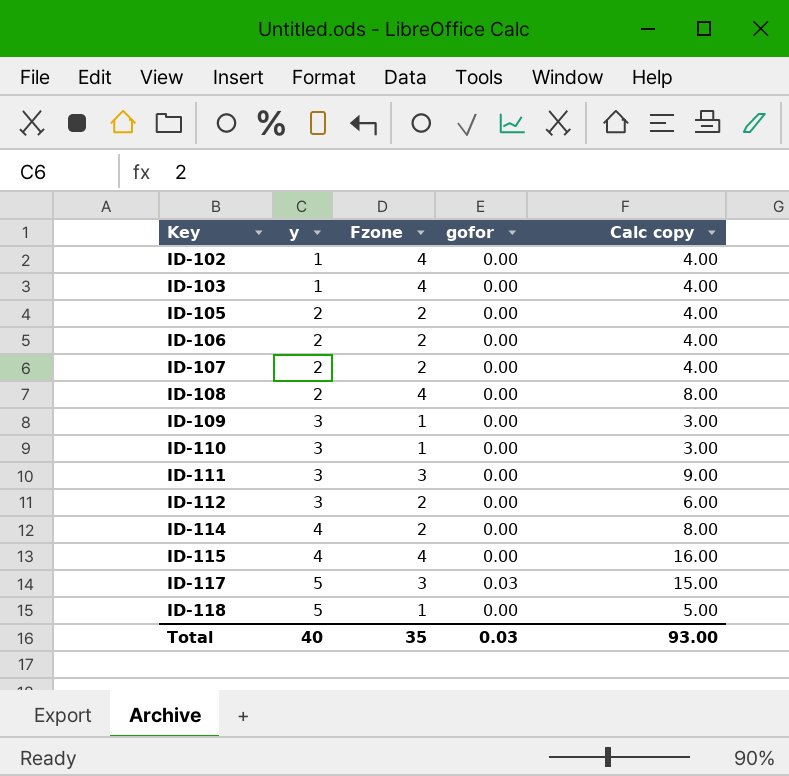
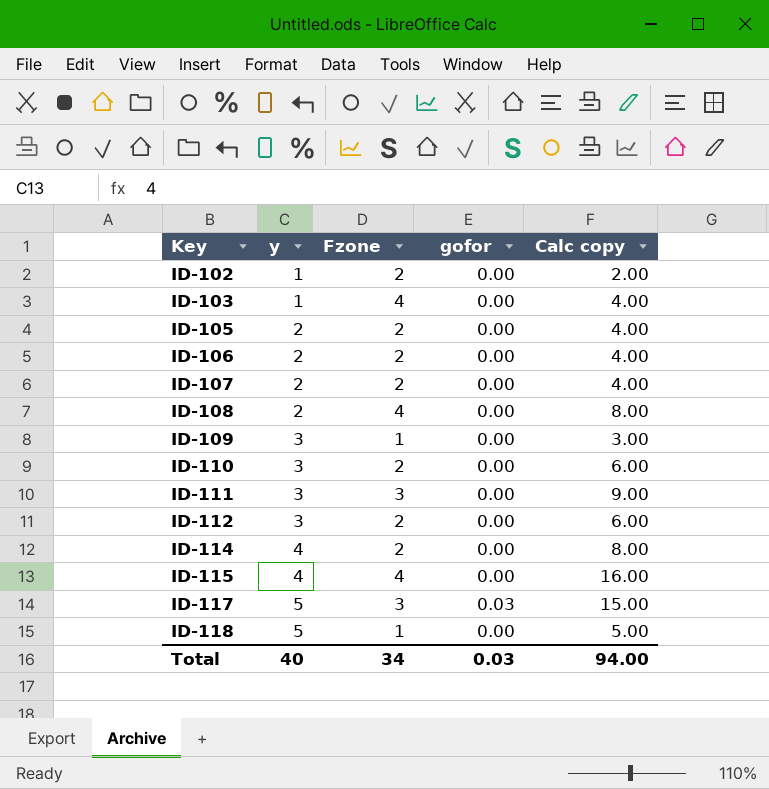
ID-102 | Fzone: 4 -> 2
ID-102 | Calc copy: 4.00 -> 2.00
ID-110 | Fzone: 1 -> 2
ID-110 | Calc copy: 3.00 -> 6.00
Total | Fzone: 35 -> 34
Total | Calc copy: 93.00 -> 94.00

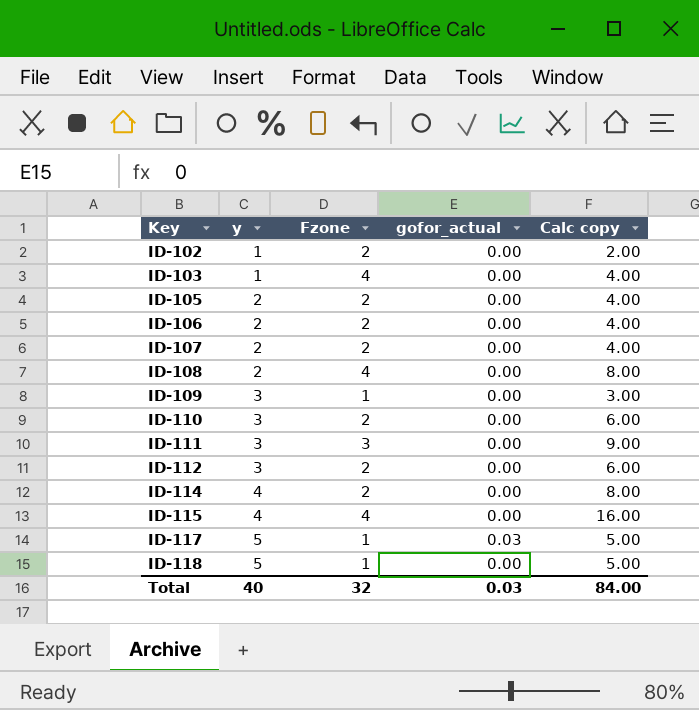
column name: gofor -> gofor_actual
ID-117 | Fzone: 3 -> 1
ID-117 | Calc copy: 15.00 -> 5.00
Total | Fzone: 34 -> 32
Total | Calc copy: 94.00 -> 84.00

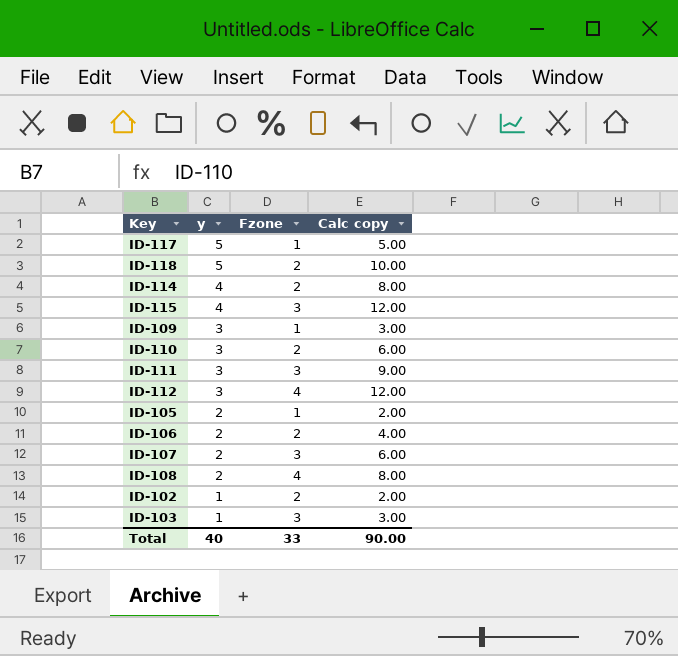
row order: Key ascending -> y descending
column gofor_actual | position: 4 -> none
ID-118 | Fzone: 1 -> 2
ID-118 | Calc copy: 5.00 -> 10.00
ID-115 | Fzone: 4 -> 3
ID-115 | Calc copy: 16.00 -> 12.00
ID-112 | Fzone: 2 -> 4
ID-112 | Calc copy: 6.00 -> 12.00
ID-105 | Fzone: 2 -> 1
ID-105 | Calc copy: 4.00 -> 2.00
ID-107 | Fzone: 2 -> 3
ID-107 | Calc copy: 4.00 -> 6.00
ID-103 | Fzone: 4 -> 3
ID-103 | Calc copy: 4.00 -> 3.00
Total | Fzone: 32 -> 33
Total | Calc copy: 84.00 -> 90.00

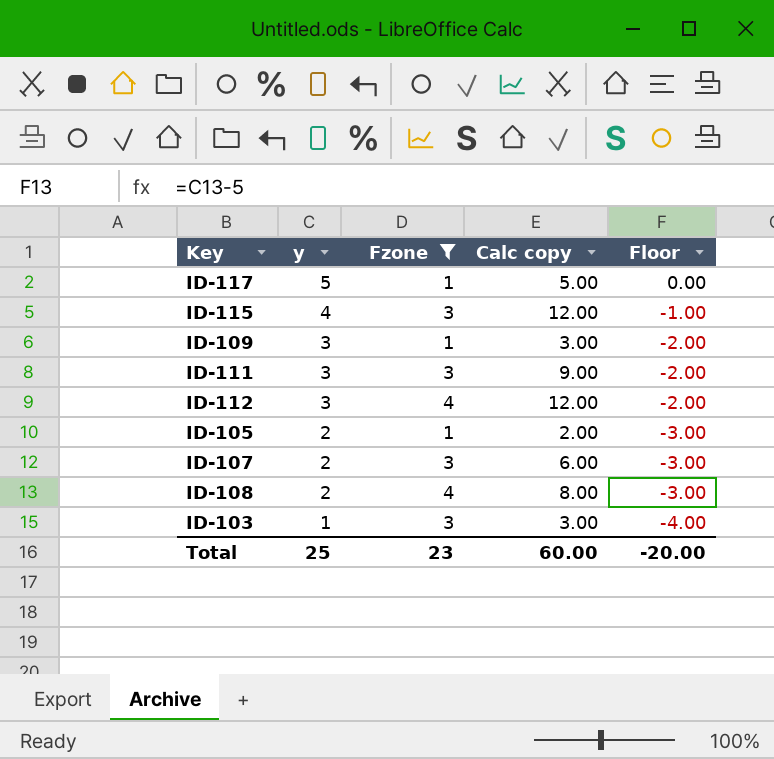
filter: none -> Fzone != 2
column Floor | formula: none -> [y] - 5
Total | y: 40 -> 25
Total | Fzone: 33 -> 23
Total | Calc copy: 90.00 -> 60.00

